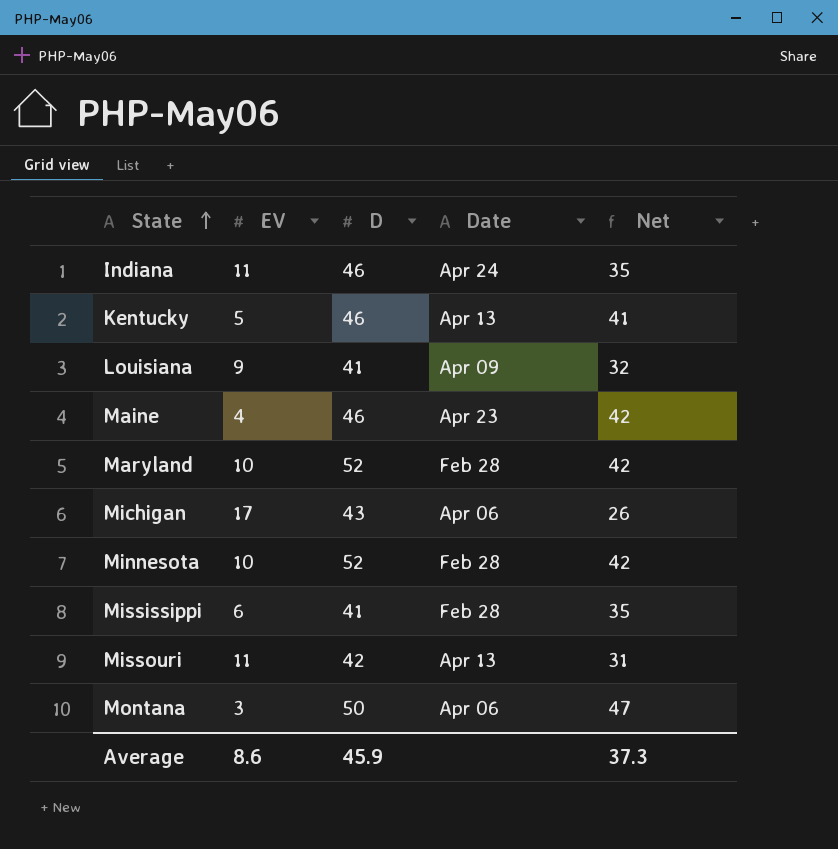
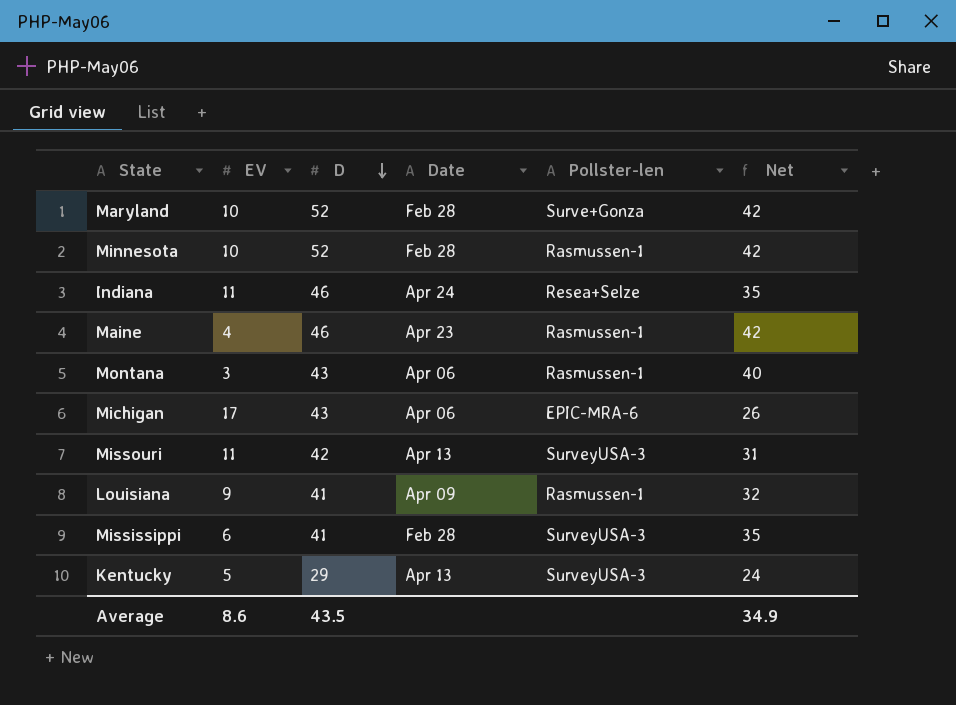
row order: State ascending -> D descending
column Pollster-len | position: none -> 5
Montana | D: 50 -> 43
Montana | Net: 47 -> 40
Kentucky | D: 46 -> 29
Kentucky | Net: 41 -> 24
Average | D: 45.9 -> 43.5
Average | Net: 37.3 -> 34.9

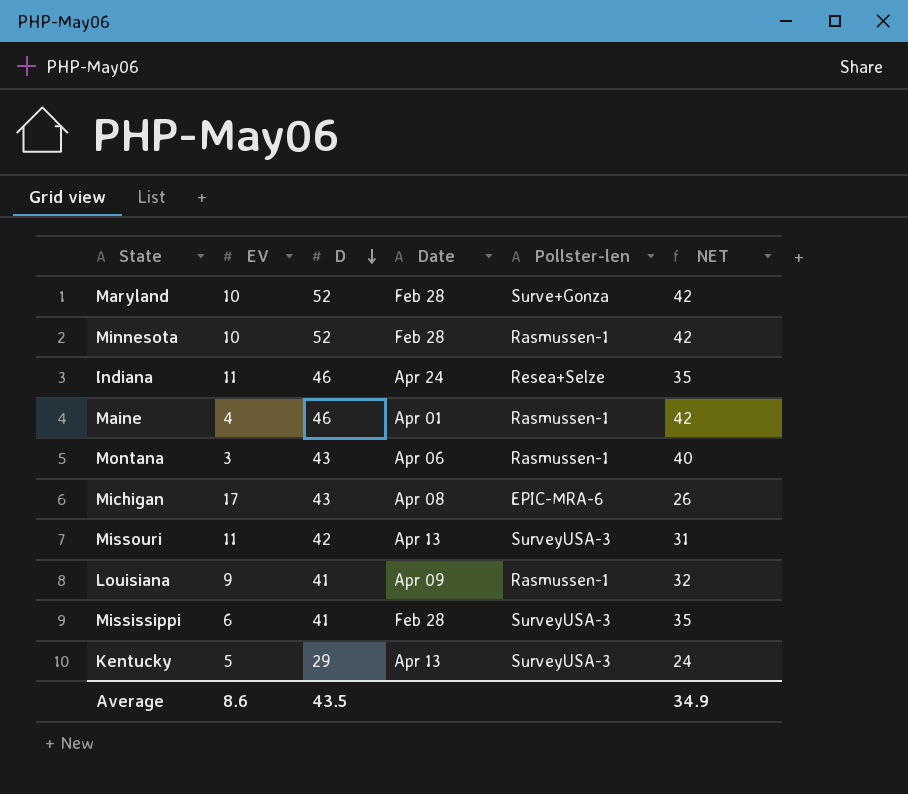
column name: Net -> NET
Maine | Date: Apr 23 -> Apr 01
Michigan | Date: Apr 06 -> Apr 08

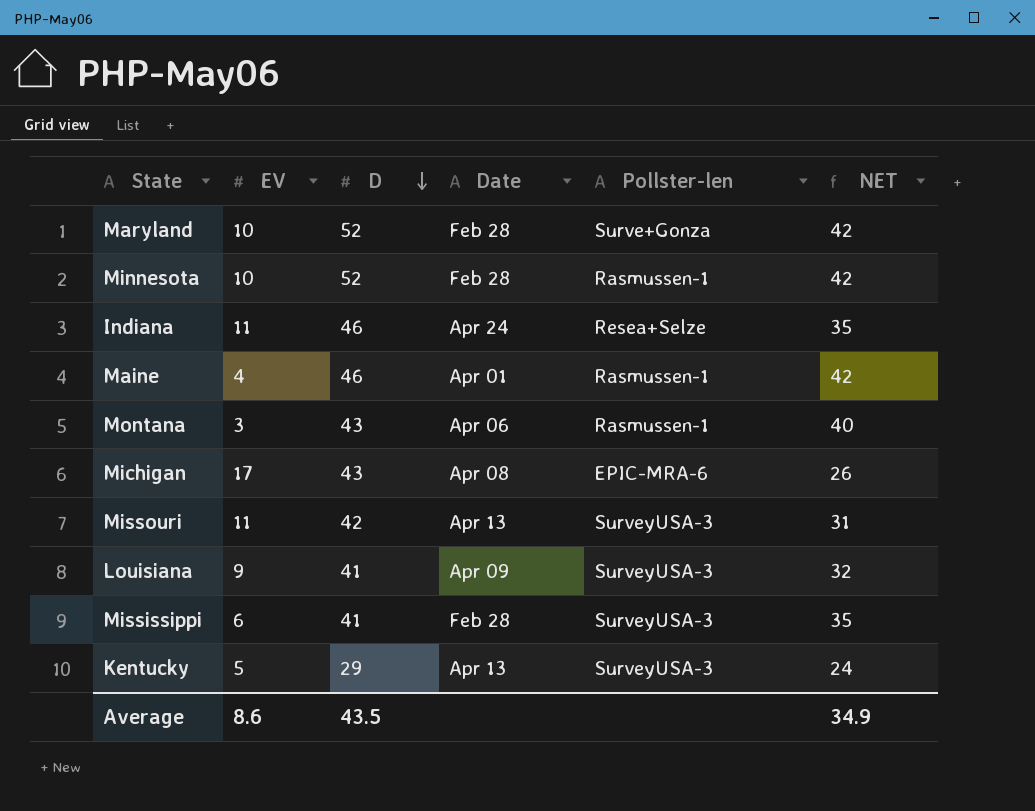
Louisiana | Pollster-len: Rasmussen-1 -> SurveyUSA-3

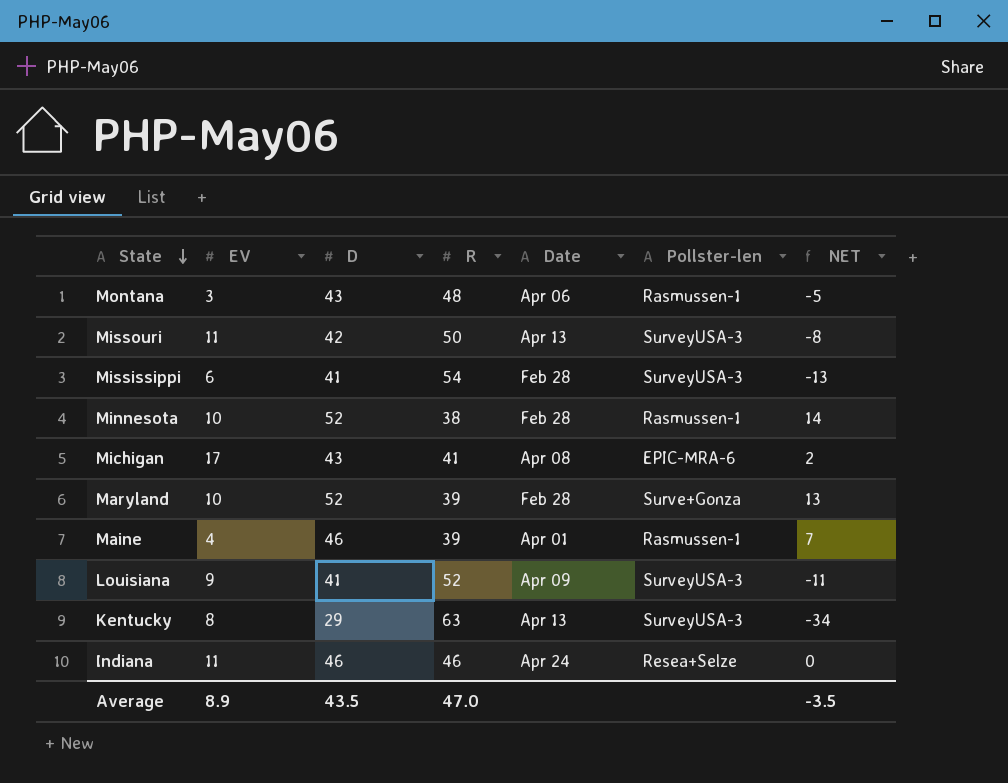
row order: D descending -> State descending
column R | position: none -> 4
column NET | formula: [D] - [EV] -> [D] - [R]
Kentucky | EV: 5 -> 8
Average | EV: 8.6 -> 8.9
Average | NET: 34.9 -> -3.5

